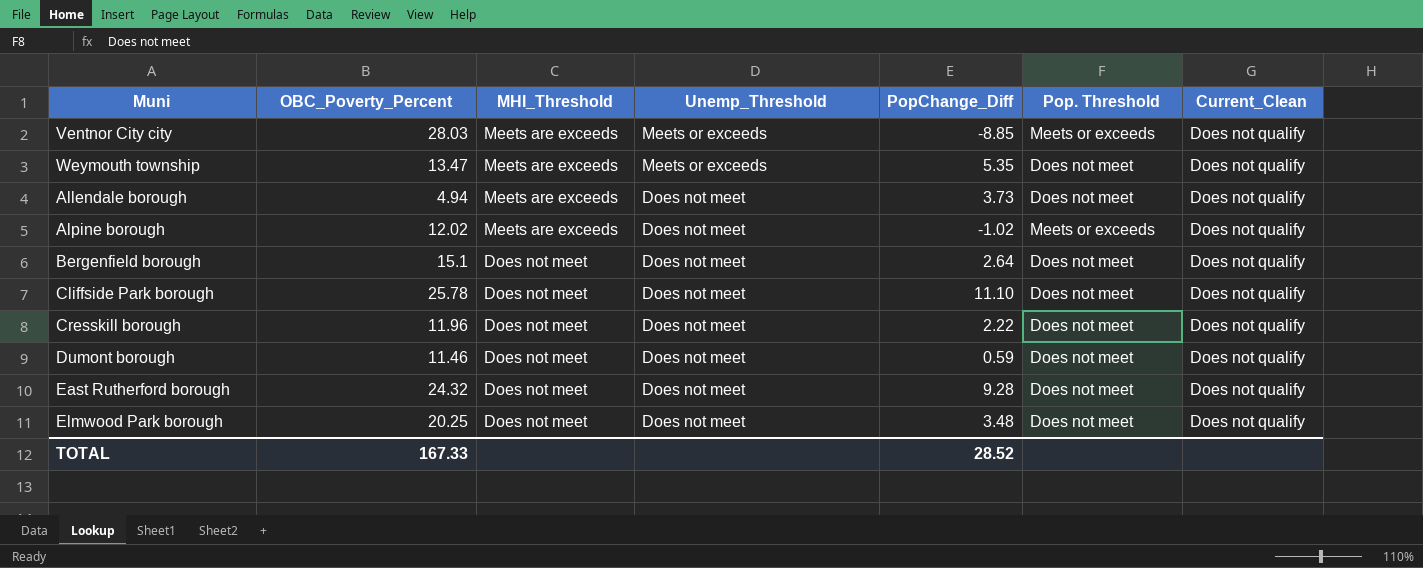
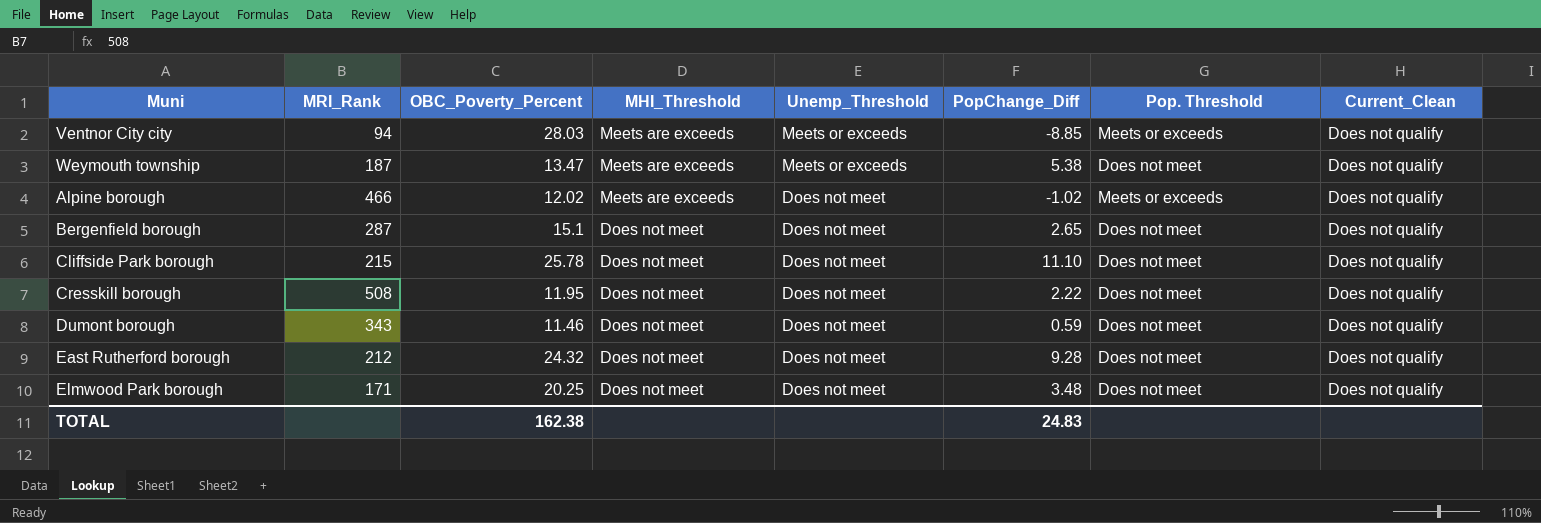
column MRI_Rank | position: none -> 2
row Allendale borough: 4.94 | Meets are exceeds | Does not meet | 3.73 | Does not meet | Does not qualify -> none
Weymouth township | PopChange_Diff: 5.35 -> 5.38
Bergenfield borough | PopChange_Diff: 2.64 -> 2.65
Cresskill borough | OBC_Poverty_Percent: 11.96 -> 11.95
TOTAL | OBC_Poverty_Percent: 167.33 -> 162.38
TOTAL | PopChange_Diff: 28.52 -> 24.83

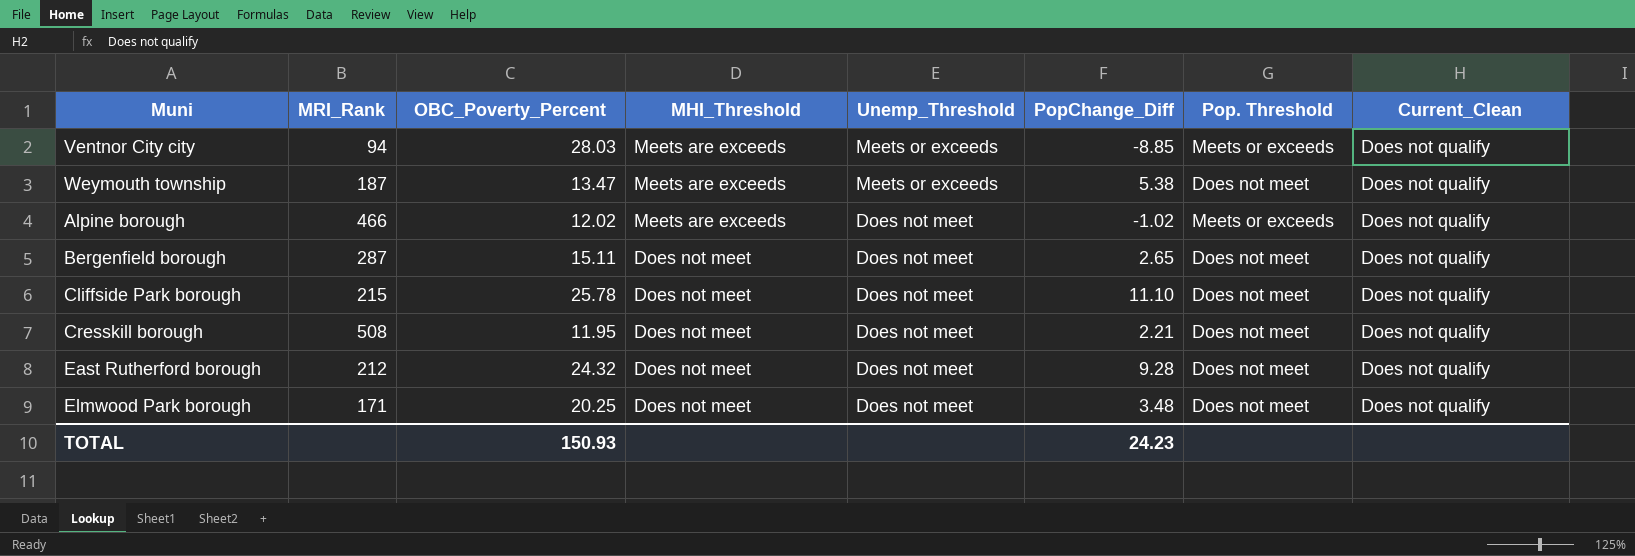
row Dumont borough: 343 | 11.46 | Does not meet | Does not meet | 0.59 | Does not meet | Does not qualify -> none
Bergenfield borough | OBC_Poverty_Percent: 15.1 -> 15.11
Cresskill borough | PopChange_Diff: 2.22 -> 2.21
TOTAL | OBC_Poverty_Percent: 162.38 -> 150.93
TOTAL | PopChange_Diff: 24.83 -> 24.23

